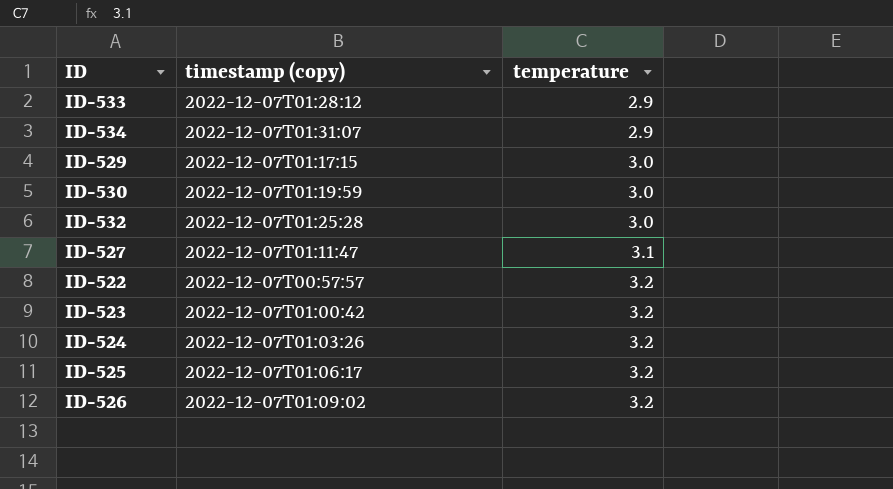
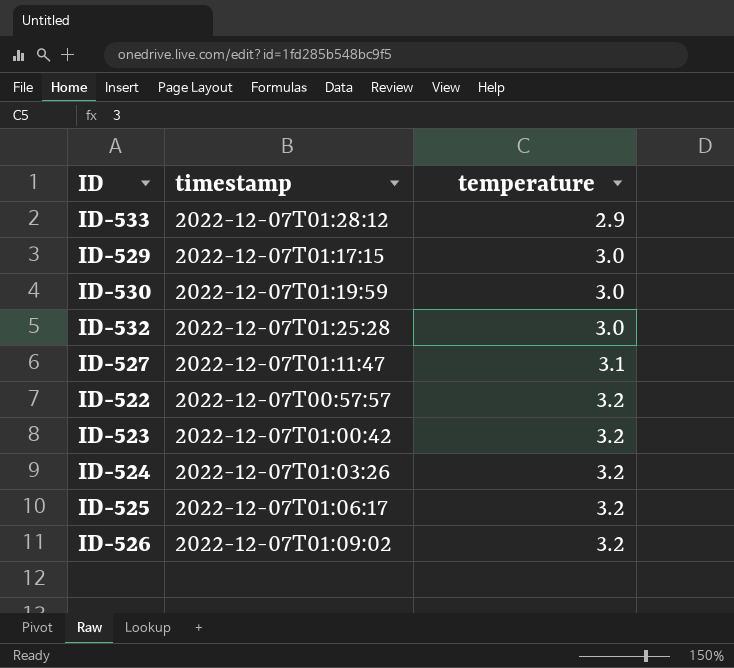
column name: timestamp (copy) -> timestamp
row ID-534: 2022-12-07T01:31:07 | 2.9 -> none

